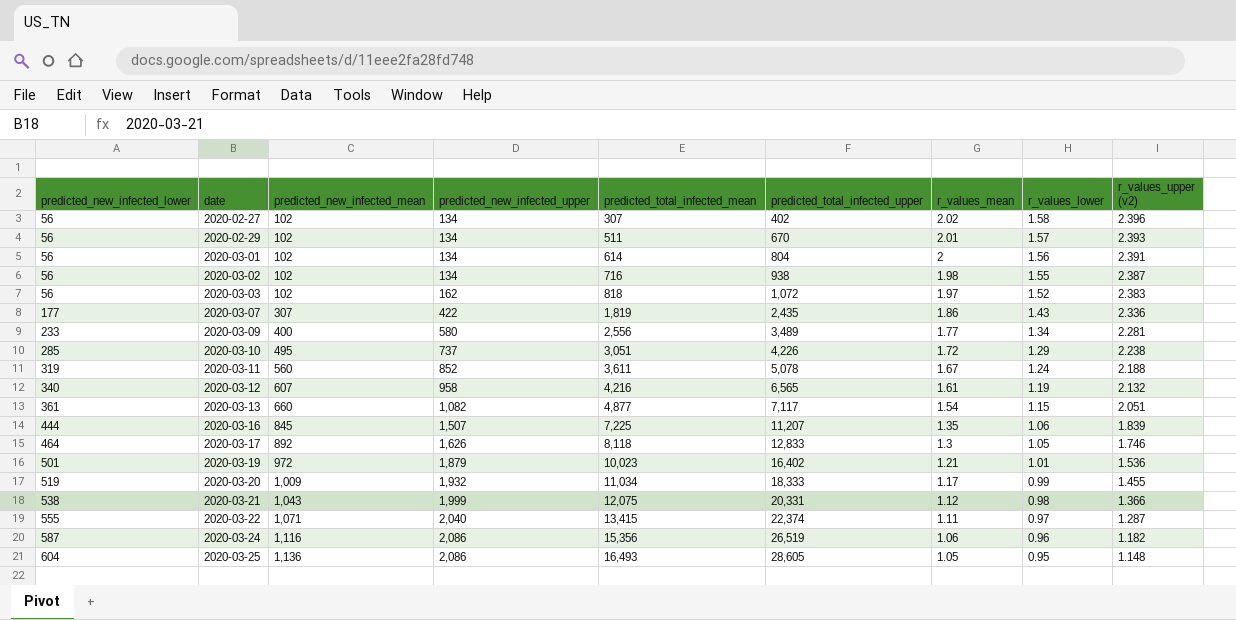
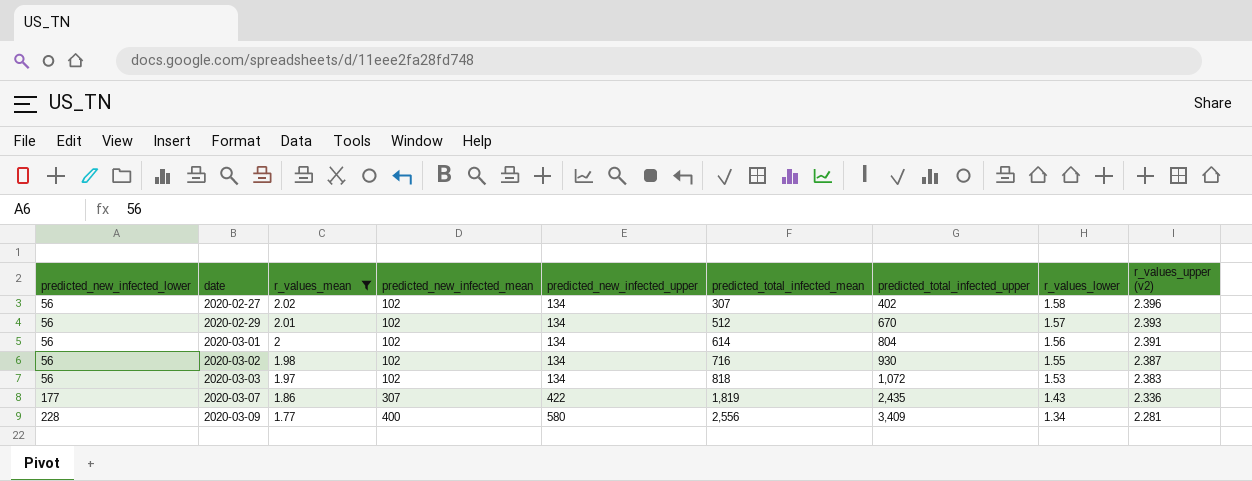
filter: none -> r_values_mean >= 1.77
column r_values_mean | position: 7 -> 3
2020-02-29 | predicted_total_infected_mean: 511 -> 512
2020-03-02 | predicted_total_infected_upper: 938 -> 930
2020-03-03 | predicted_new_infected_upper: 162 -> 134
2020-03-03 | r_values_lower: 1.52 -> 1.53
2020-03-09 | predicted_new_infected_lower: 233 -> 228
2020-03-09 | predicted_total_infected_upper: 3,489 -> 3,409

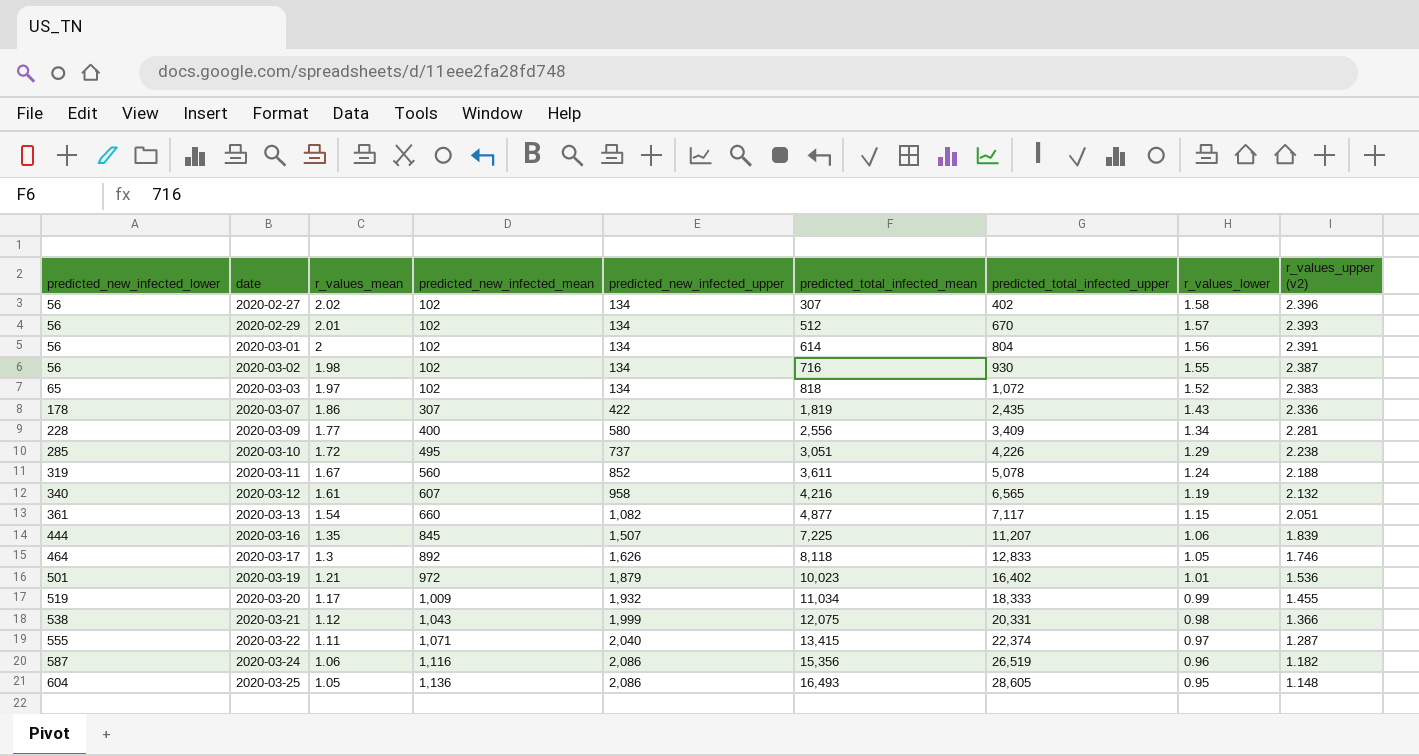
filter: r_values_mean >= 1.77 -> none
2020-03-03 | predicted_new_infected_lower: 56 -> 65
2020-03-03 | r_values_lower: 1.53 -> 1.52
2020-03-07 | predicted_new_infected_lower: 177 -> 178

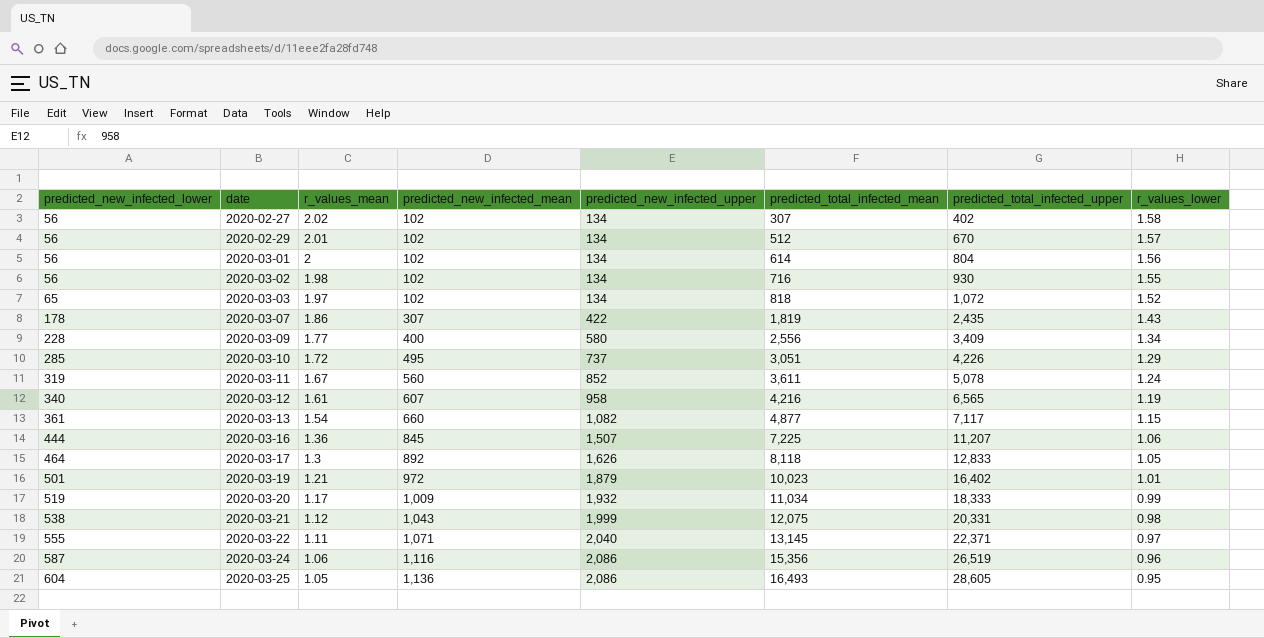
column r_values_upper (v2) | position: 9 -> none
2020-03-16 | r_values_mean: 1.35 -> 1.36
2020-03-22 | predicted_total_infected_mean: 13,415 -> 13,145
2020-03-22 | predicted_total_infected_upper: 22,374 -> 22,371

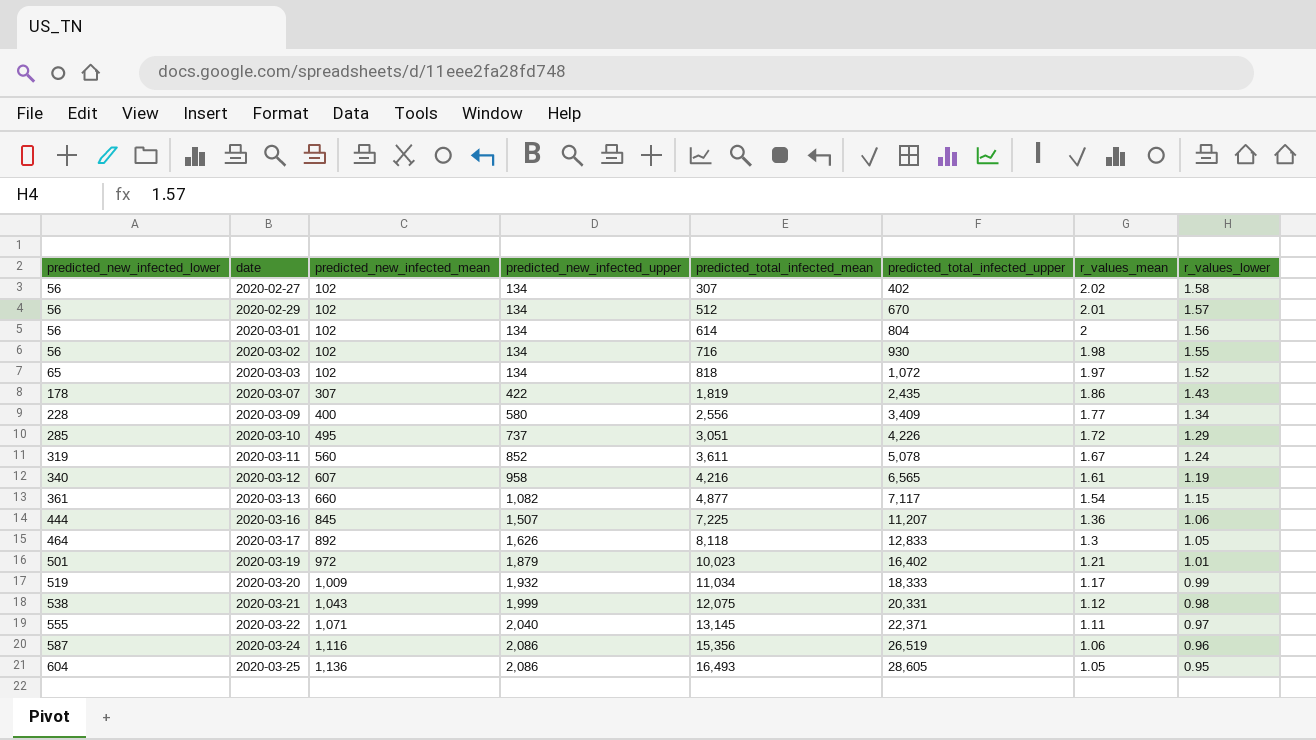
column r_values_mean | position: 3 -> 7

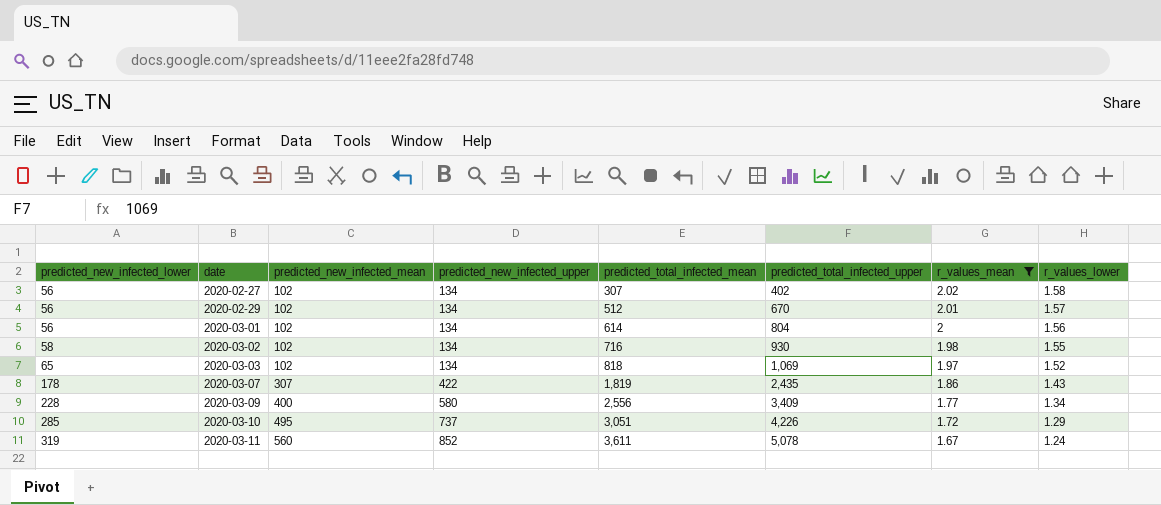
filter: none -> r_values_mean >= 1.67
2020-03-02 | predicted_new_infected_lower: 56 -> 58
2020-03-03 | predicted_total_infected_upper: 1,072 -> 1,069

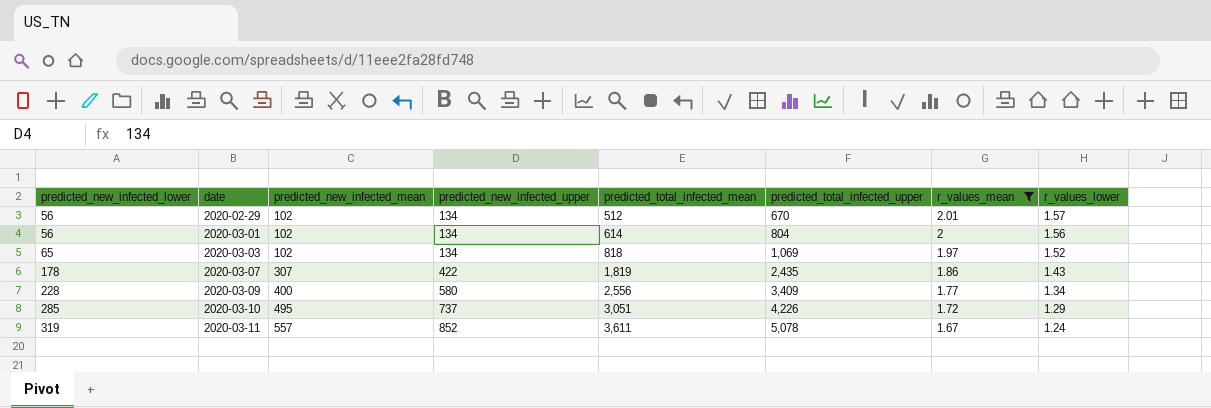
row 2020-02-27: 56 | 102 | 134 | 307 | 402 | 2.02 | 1.58 -> none
row 2020-03-02: 58 | 102 | 134 | 716 | 930 | 1.98 | 1.55 -> none
2020-03-11 | predicted_new_infected_mean: 560 -> 557

